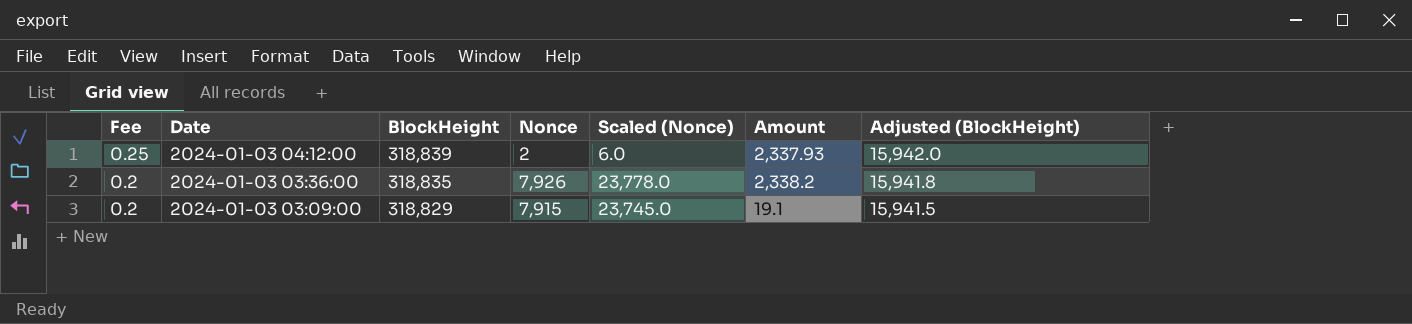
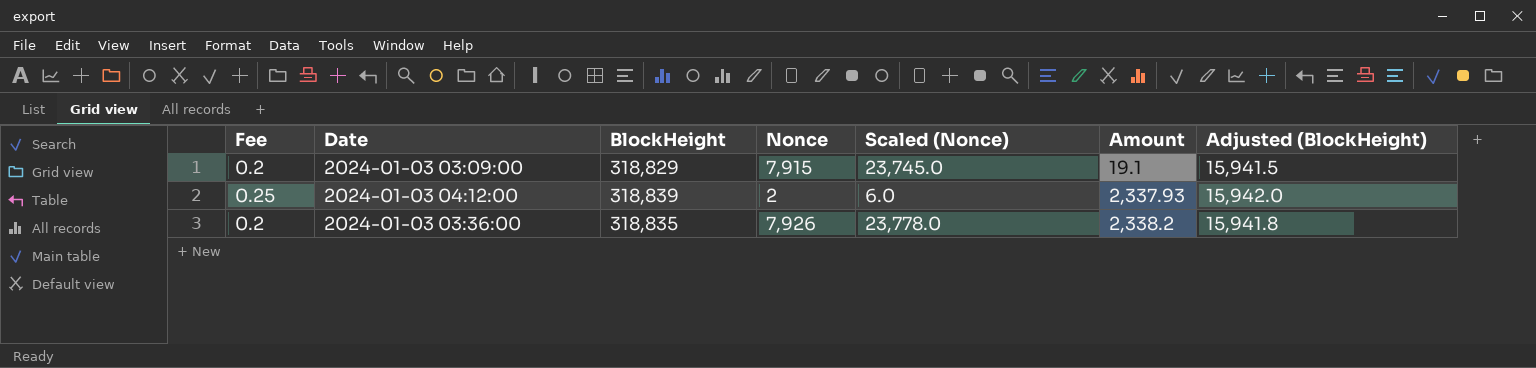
row order: Fee descending -> Amount ascending

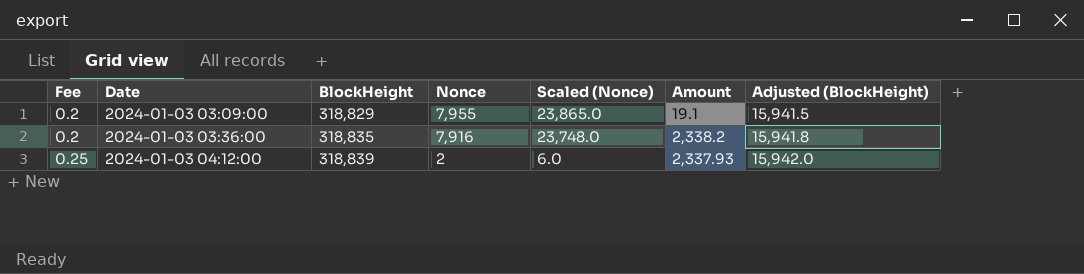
row order: Amount ascending -> Fee ascending
2024-01-03 03:09:00 | Nonce: 7,915 -> 7,955
2024-01-03 03:09:00 | Scaled (Nonce): 23,745.0 -> 23,865.0
2024-01-03 03:36:00 | Nonce: 7,926 -> 7,916
2024-01-03 03:36:00 | Scaled (Nonce): 23,778.0 -> 23,748.0

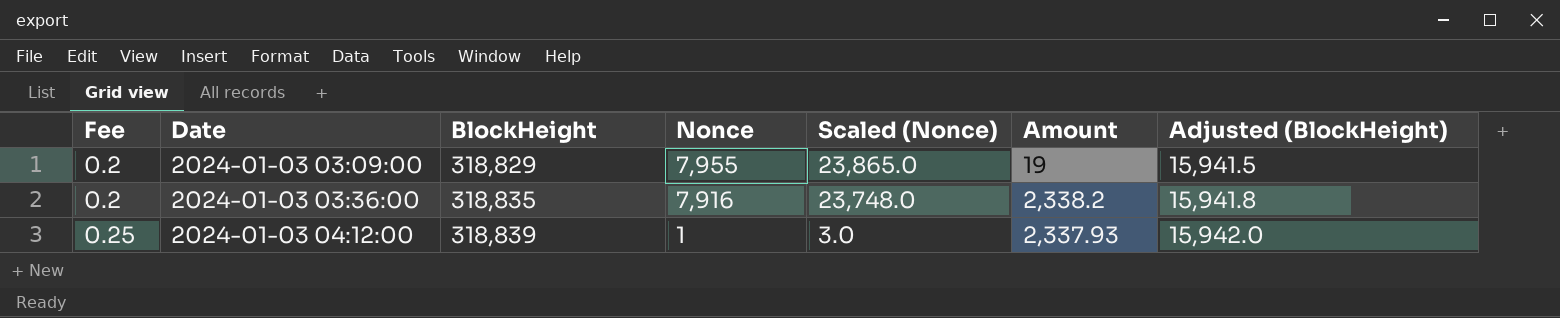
2024-01-03 03:09:00 | Amount: 19.1 -> 19
2024-01-03 04:12:00 | Nonce: 2 -> 1
2024-01-03 04:12:00 | Scaled (Nonce): 6.0 -> 3.0

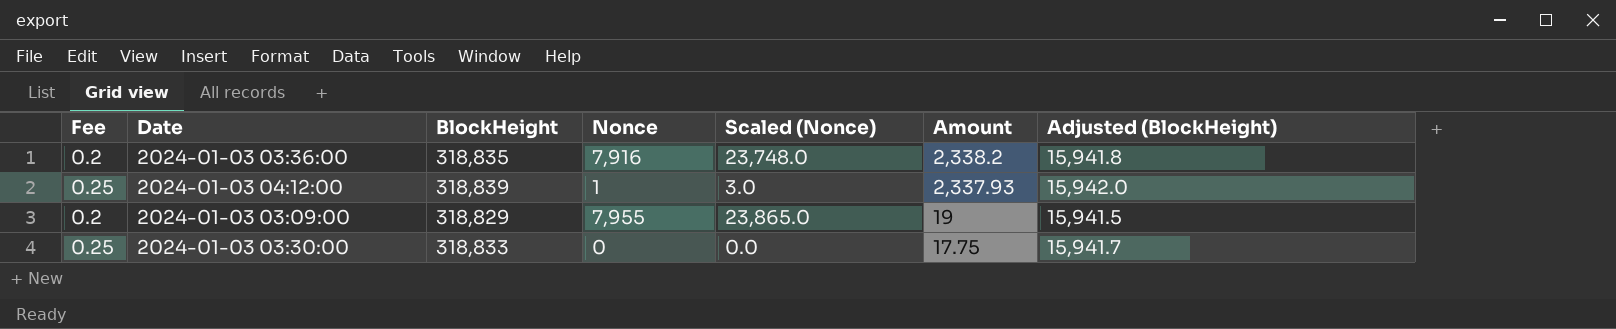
row order: Fee ascending -> Amount descending
row 2024-01-03 03:30:00: none -> 0.25 | 318,833 | 0 | 0.0 | 17.75 | 15,941.7

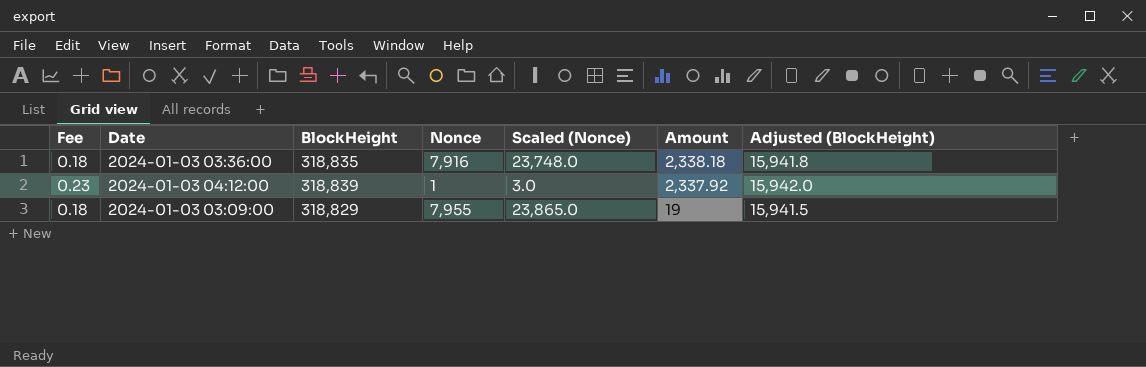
row 2024-01-03 03:30:00: 0.25 | 318,833 | 0 | 0.0 | 17.75 | 15,941.7 -> none
2024-01-03 03:36:00 | Fee: 0.2 -> 0.18
2024-01-03 03:36:00 | Amount: 2,338.2 -> 2,338.18
2024-01-03 04:12:00 | Fee: 0.25 -> 0.23
2024-01-03 04:12:00 | Amount: 2,337.93 -> 2,337.92
2024-01-03 03:09:00 | Fee: 0.2 -> 0.18

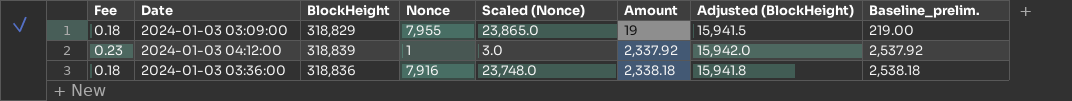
row order: Amount descending -> Amount ascending
column Baseline_prelim. | formula: none -> [Amount] + 200
2024-01-03 03:36:00 | BlockHeight: 318,835 -> 318,836

